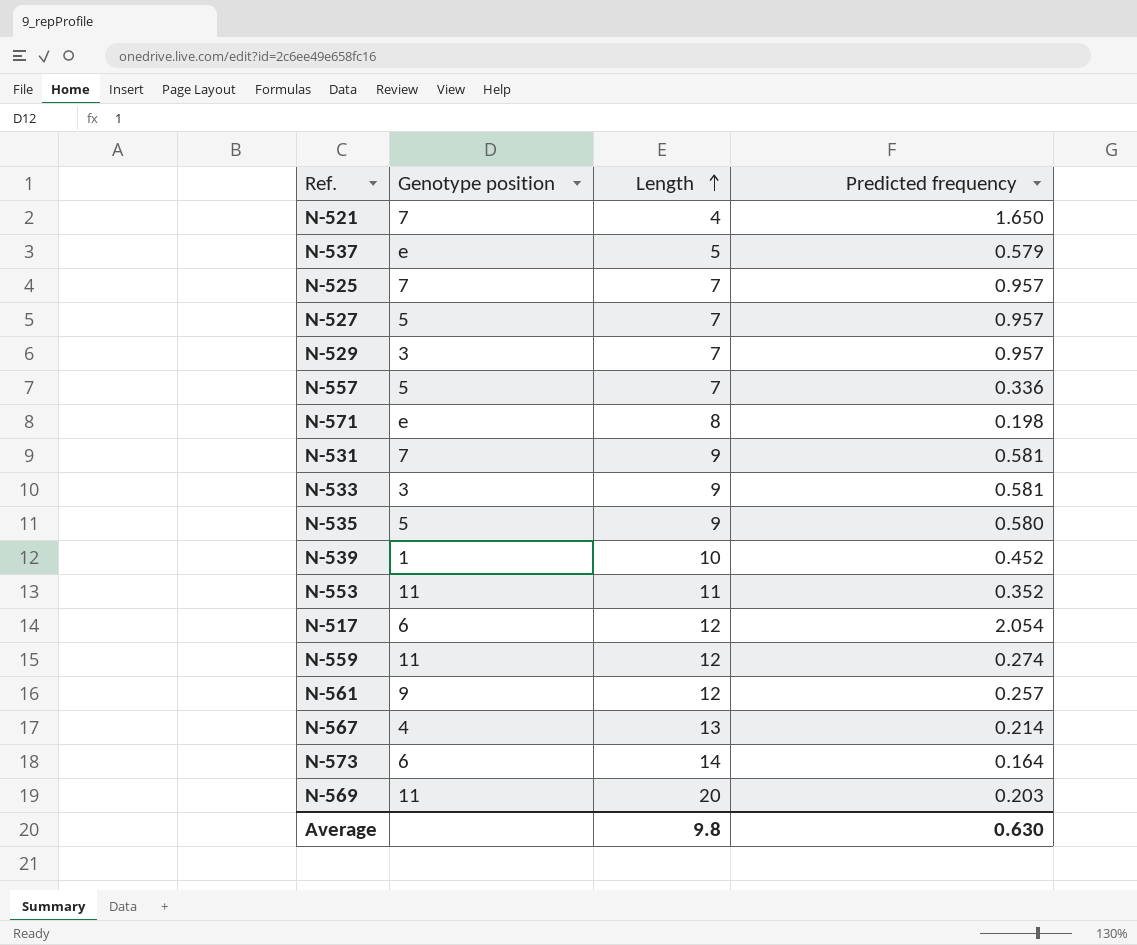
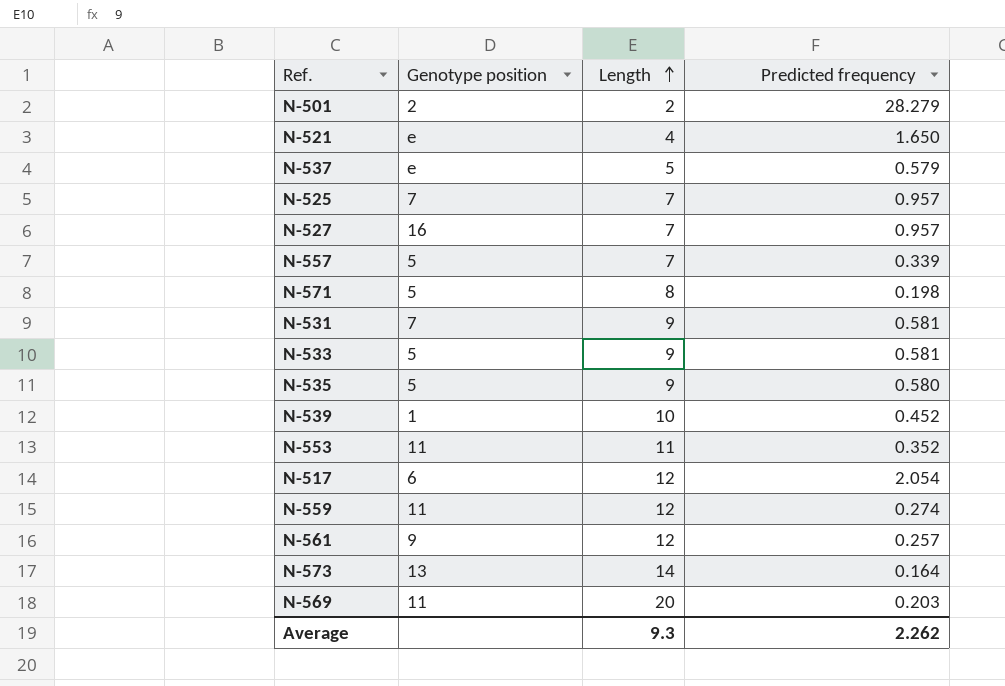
row N-529: 3 | 7 | 0.957 -> none
row N-567: 4 | 13 | 0.214 -> none
row N-501: none -> 2 | 2 | 28.279
N-521 | Genotype position: 7 -> e
N-527 | Genotype position: 5 -> 16
N-557 | Predicted frequency: 0.336 -> 0.339
N-571 | Genotype position: e -> 5
N-533 | Genotype position: 3 -> 5
N-573 | Genotype position: 6 -> 13
Average | Length: 9.8 -> 9.3
Average | Predicted frequency: 0.630 -> 2.262

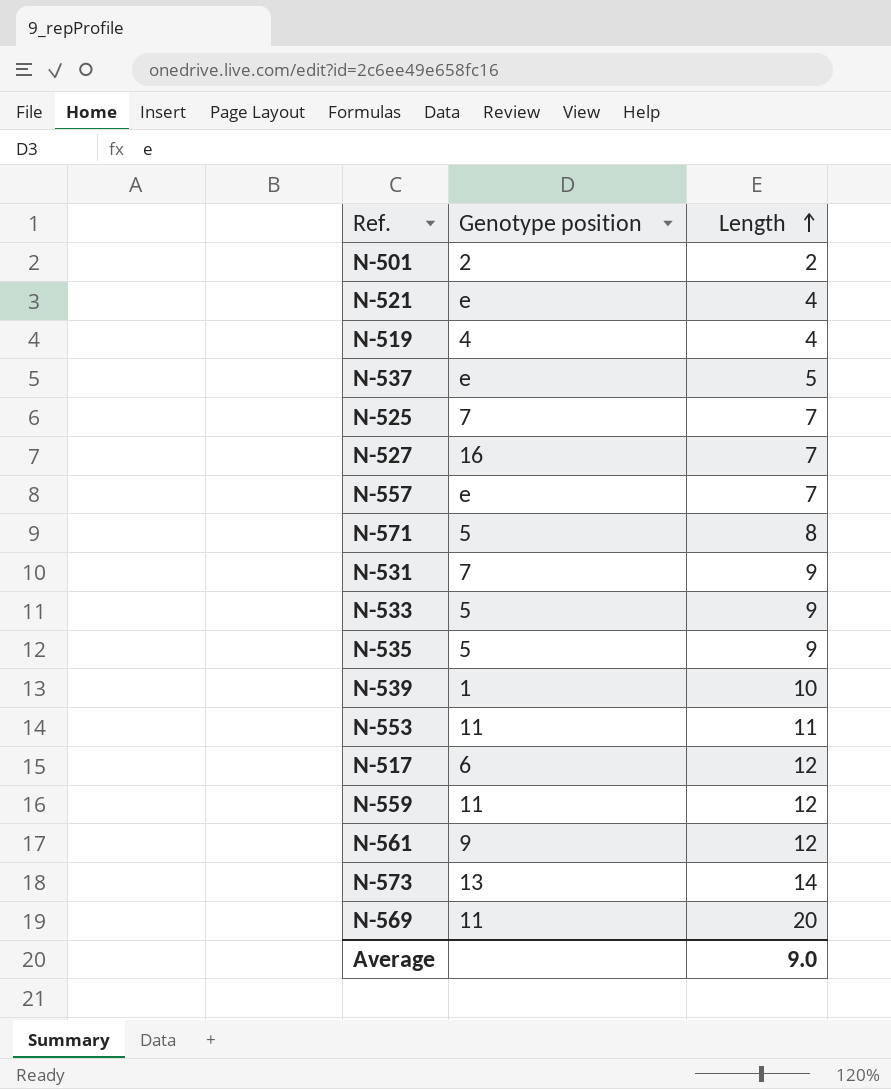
column Predicted frequency | position: 4 -> none
row N-519: none -> 4 | 4
N-557 | Genotype position: 5 -> e
Average | Length: 9.3 -> 9.0

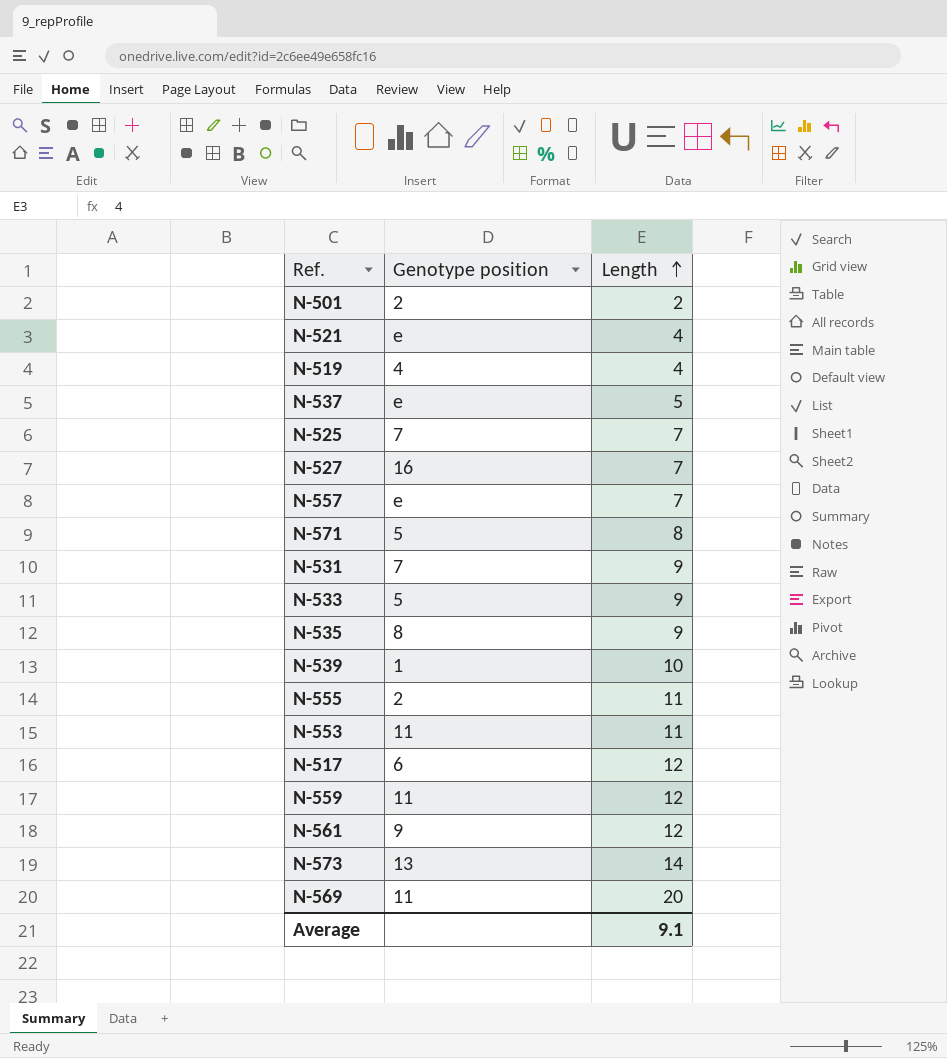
N-535 | Genotype position: 5 -> 8
row N-555: none -> 2 | 11
Average | Length: 9.0 -> 9.1

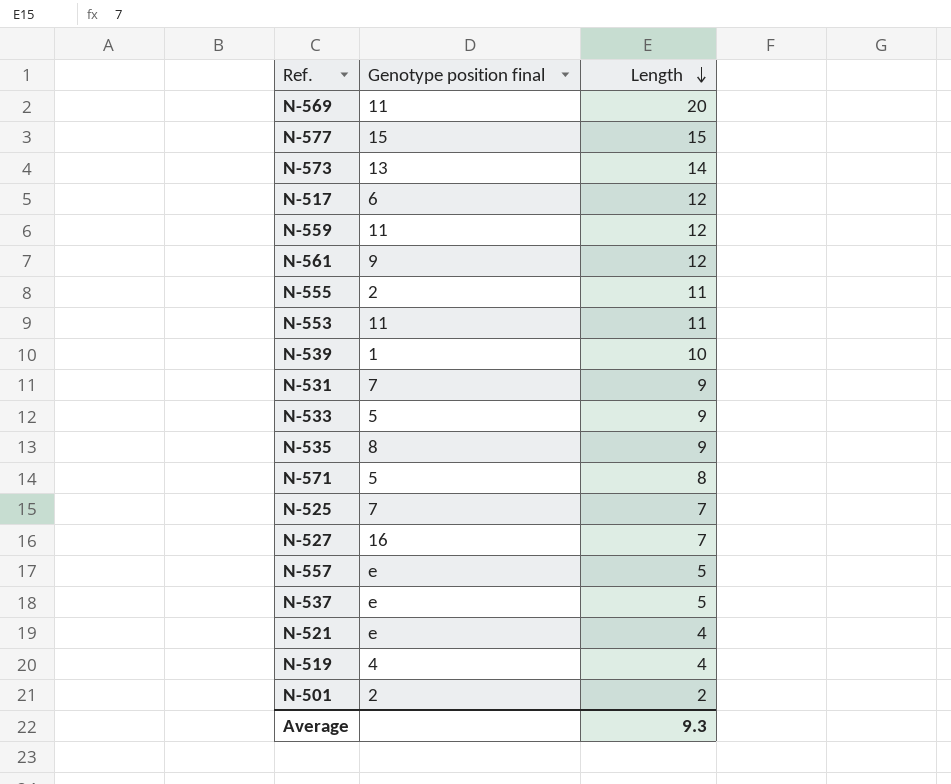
row order: Length ascending -> Length descending
column name: Genotype position -> Genotype position final
row N-577: none -> 15 | 15
N-557 | Length: 7 -> 5
Average | Length: 9.1 -> 9.3

